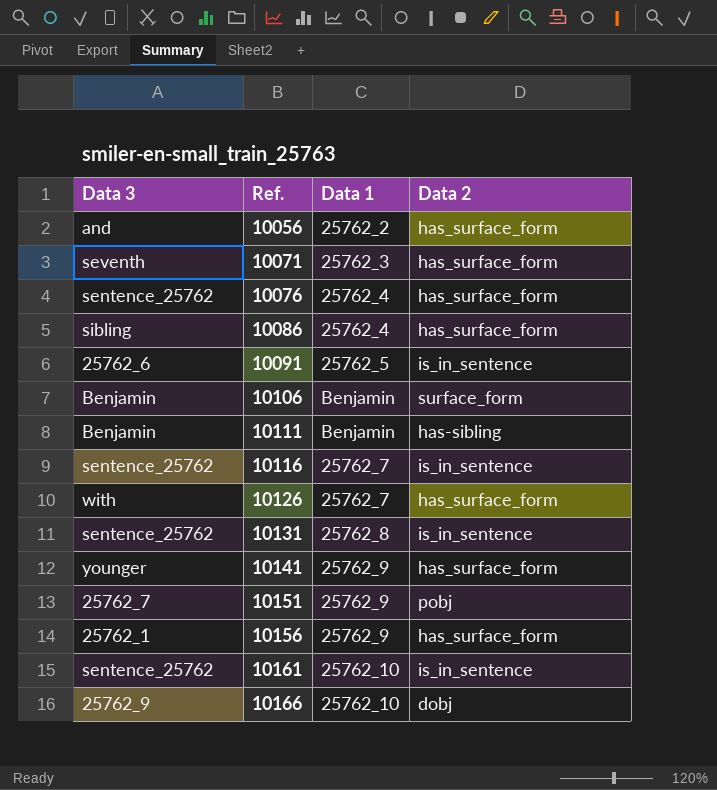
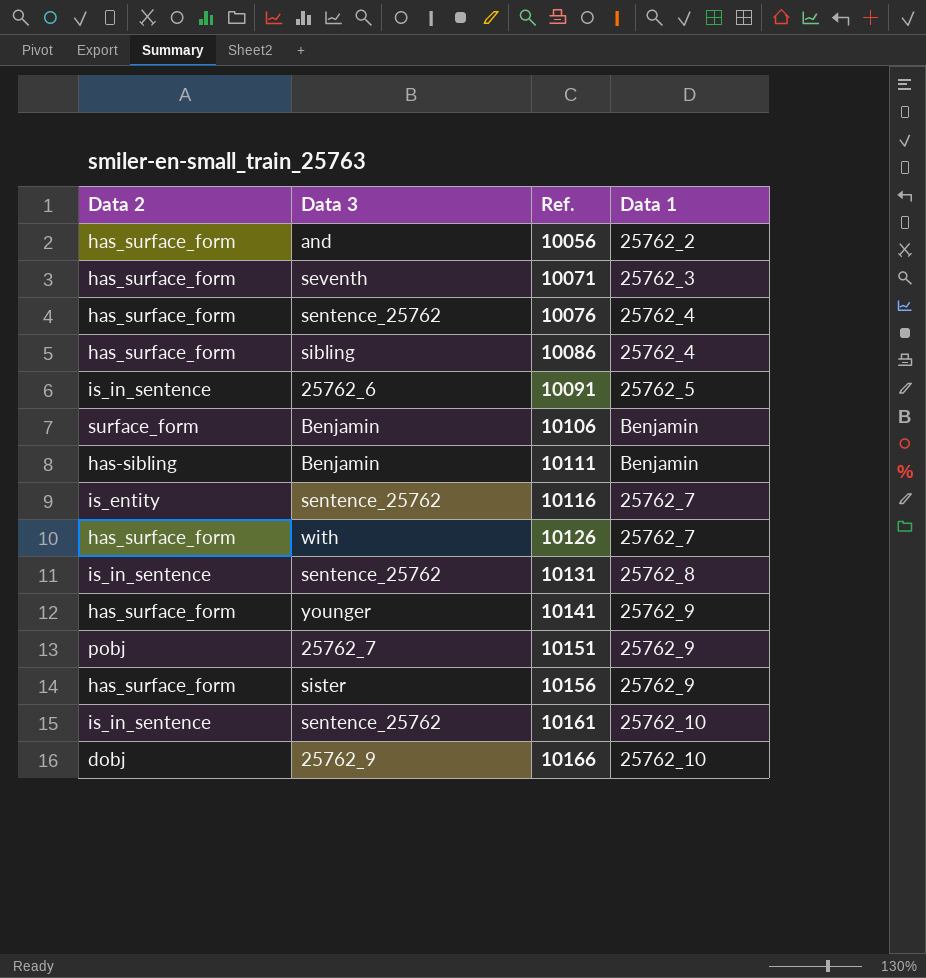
column Data 2 | position: 4 -> 1
10116 | Data 2: is_in_sentence -> is_entity
10156 | Data 3: 25762_1 -> sister

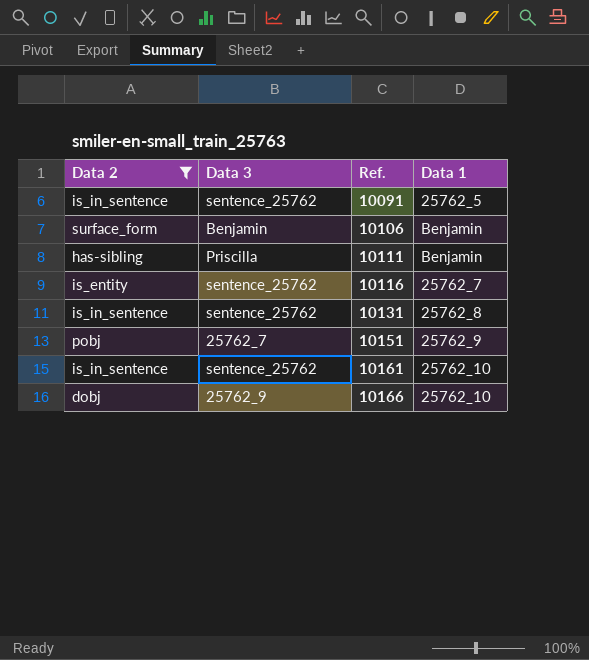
filter: none -> Data 2 != has_surface_form
10091 | Data 3: 25762_6 -> sentence_25762
10111 | Data 3: Benjamin -> Priscilla

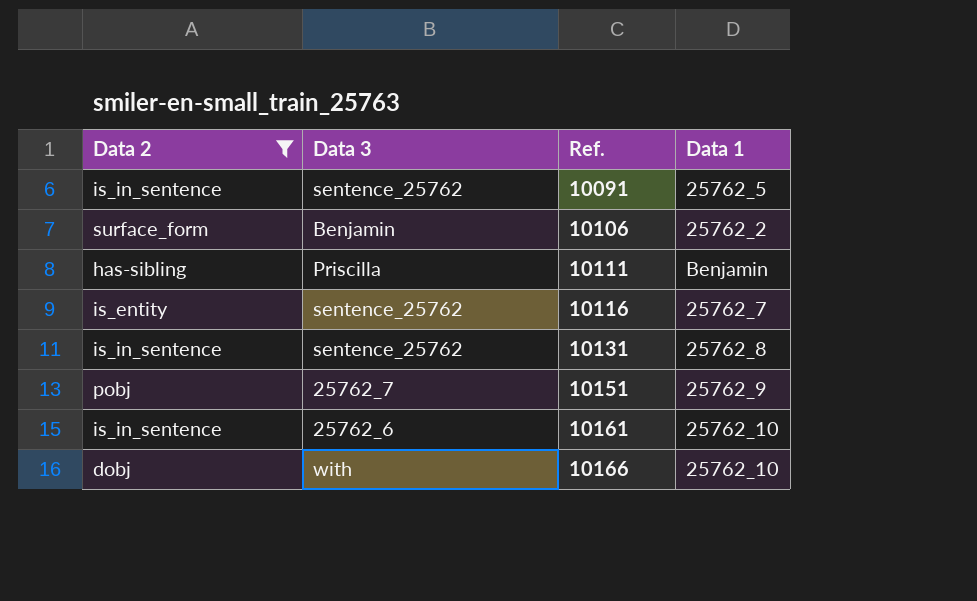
10106 | Data 1: Benjamin -> 25762_2
10161 | Data 3: sentence_25762 -> 25762_6
10166 | Data 3: 25762_9 -> with

